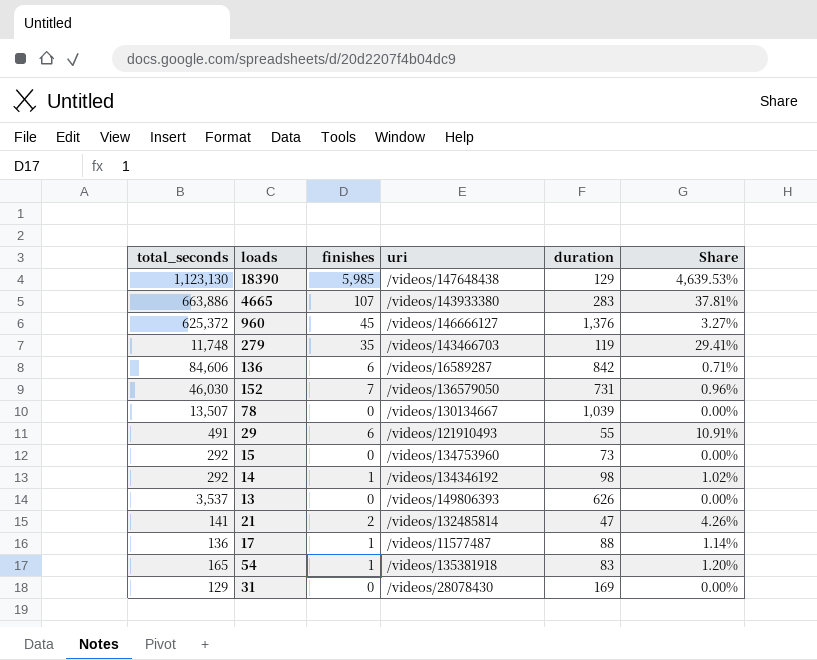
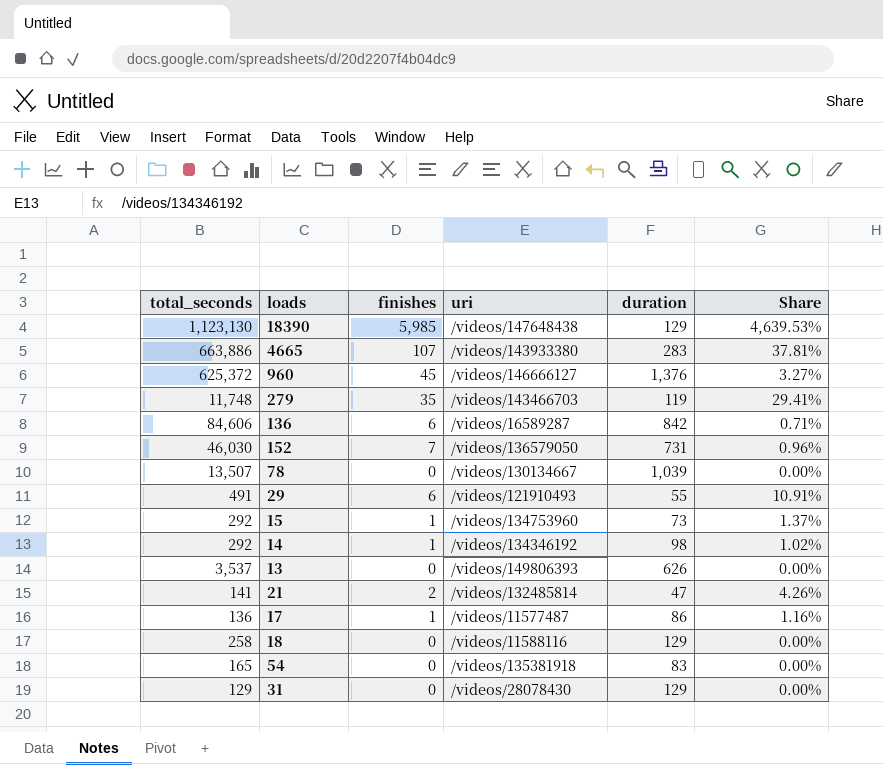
15 | finishes: 0 -> 1
15 | Share: 0.00% -> 1.37%
17 | duration: 88 -> 86
17 | Share: 1.14% -> 1.16%
row 18: none -> 258 | 0 | /videos/11588116 | 129 | 0.00%
54 | finishes: 1 -> 0
54 | Share: 1.20% -> 0.00%
31 | duration: 169 -> 129

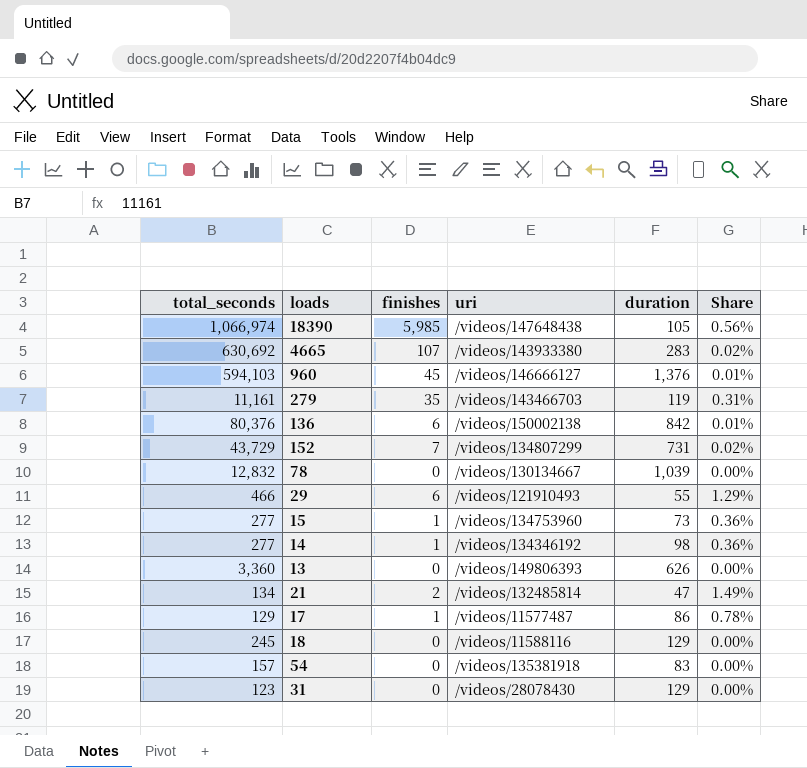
column Share | formula: [finishes] / [duration] -> [finishes] / [total_seconds]
18390 | total_seconds: 1,123,130 -> 1,066,974
18390 | duration: 129 -> 105
4665 | total_seconds: 663,886 -> 630,692
960 | total_seconds: 625,372 -> 594,103
279 | total_seconds: 11,748 -> 11,161
136 | total_seconds: 84,606 -> 80,376
136 | uri: /videos/16589287 -> /videos/150002138
152 | total_seconds: 46,030 -> 43,729
152 | uri: /videos/136579050 -> /videos/134807299
78 | total_seconds: 13,507 -> 12,832
29 | total_seconds: 491 -> 466
15 | total_seconds: 292 -> 277
14 | total_seconds: 292 -> 277
13 | total_seconds: 3,537 -> 3,360
21 | total_seconds: 141 -> 134
17 | total_seconds: 136 -> 129
18 | total_seconds: 258 -> 245
54 | total_seconds: 165 -> 157
31 | total_seconds: 129 -> 123

